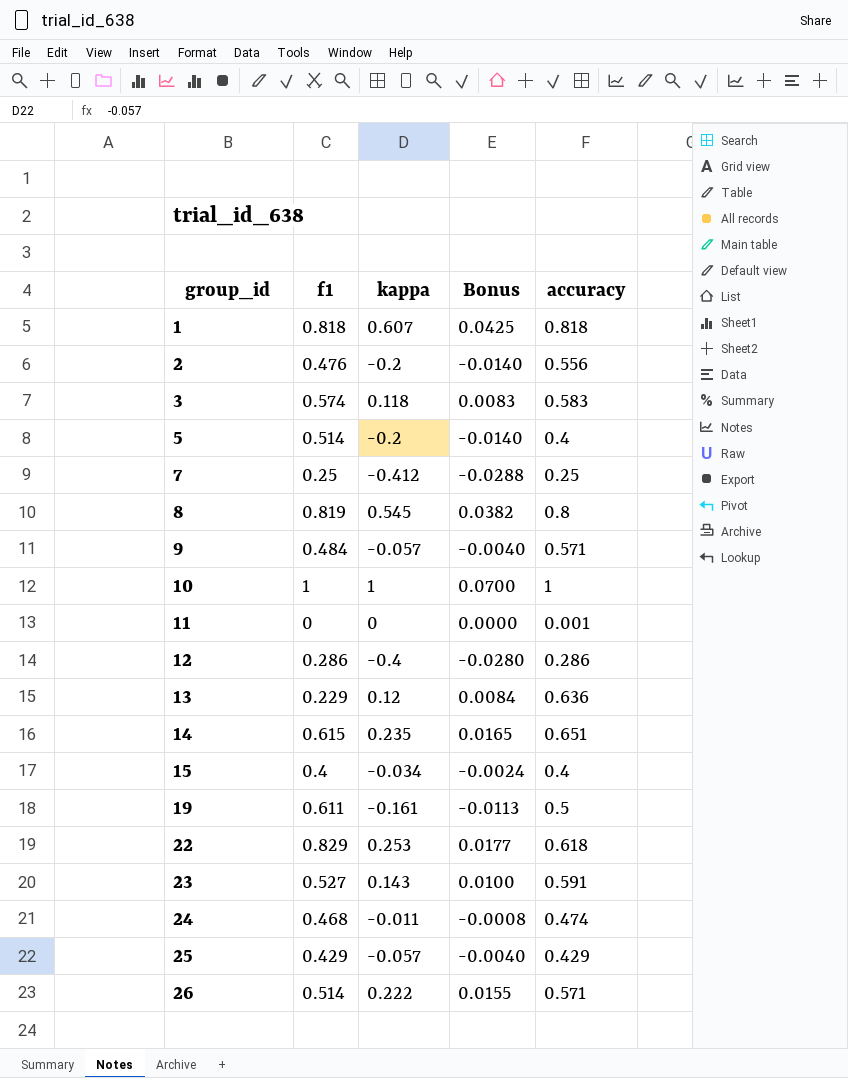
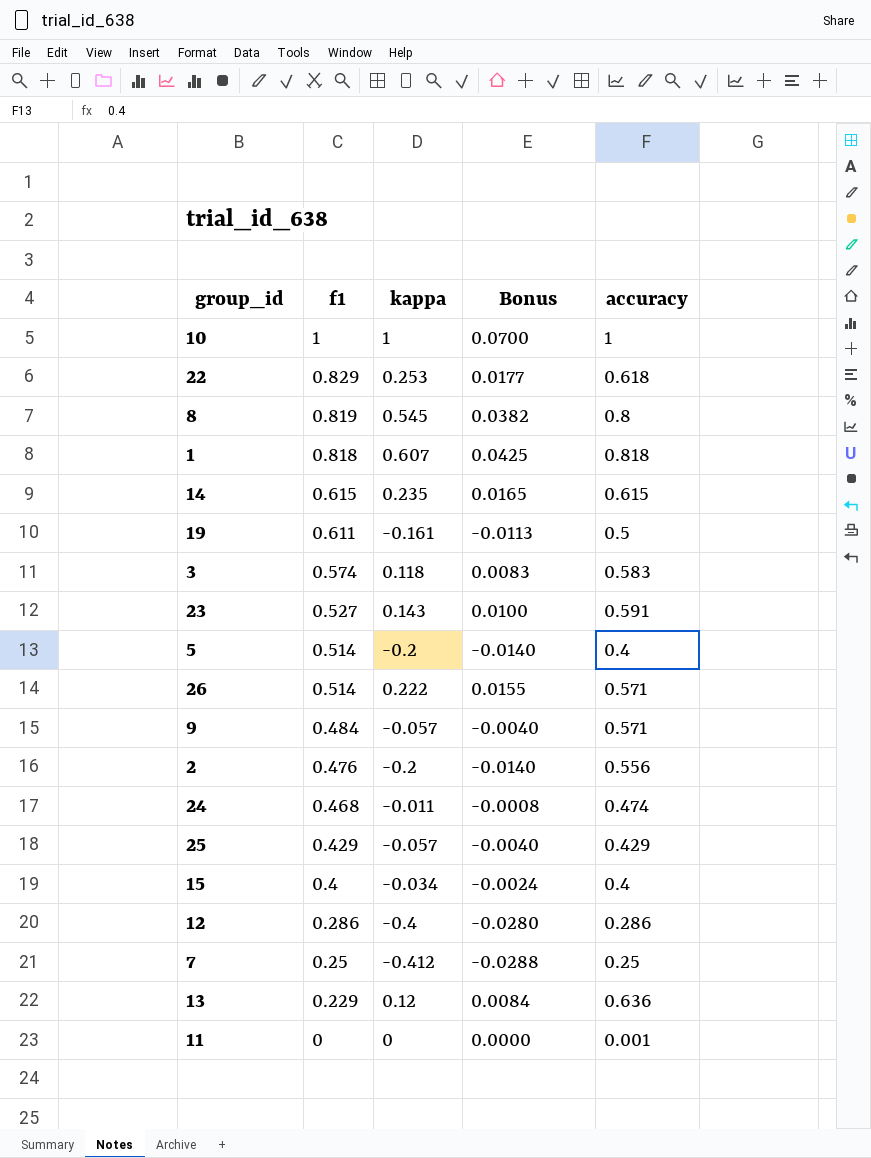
row order: group_id ascending -> f1 descending
14 | accuracy: 0.651 -> 0.615

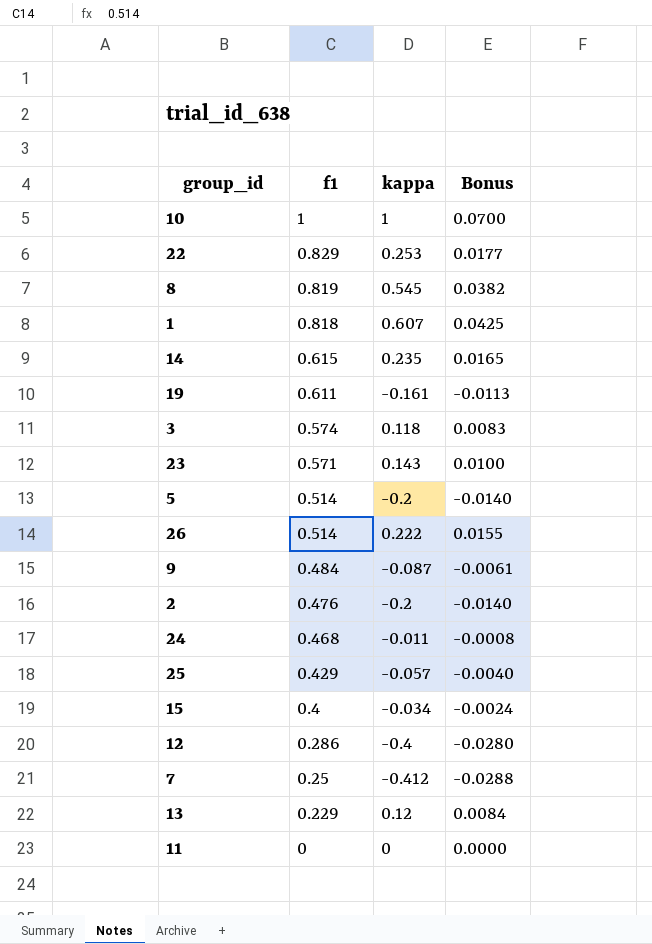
column accuracy | position: 5 -> none
23 | f1: 0.527 -> 0.571
9 | kappa: -0.057 -> -0.087
9 | Bonus: -0.0040 -> -0.0061

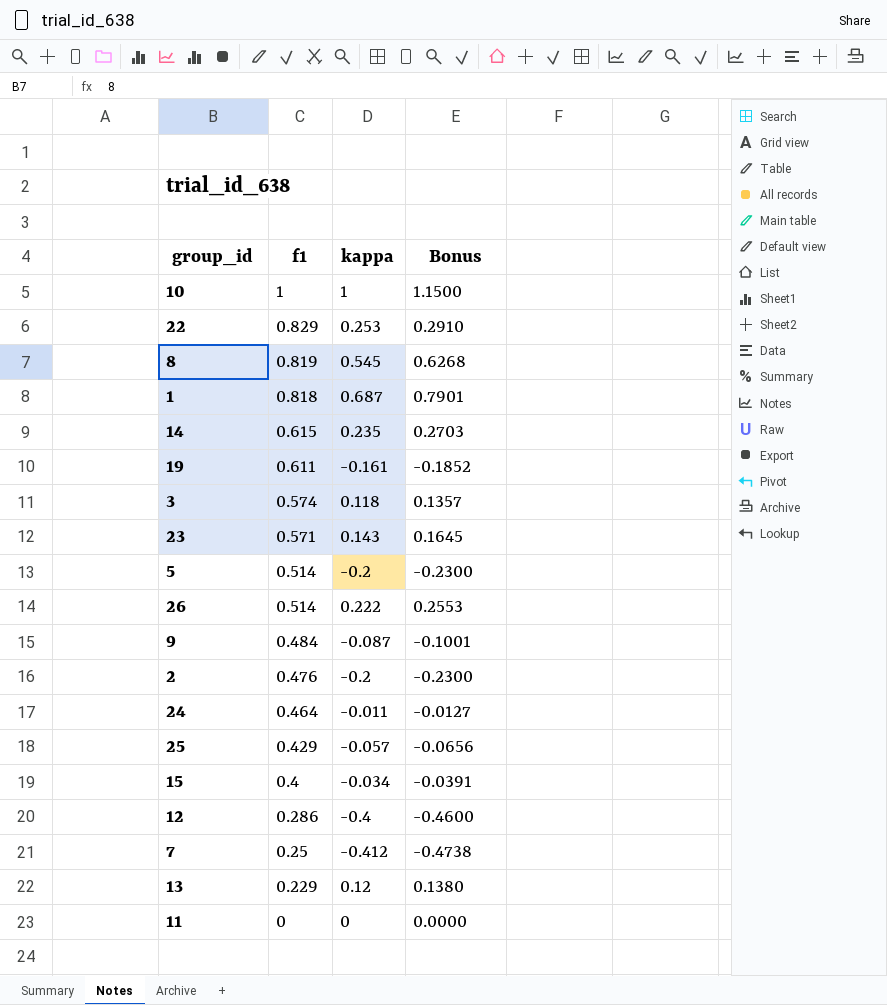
column Bonus | formula: [kappa] * 0.07 -> [kappa] * 1.15
1 | kappa: 0.607 -> 0.687
24 | f1: 0.468 -> 0.464

